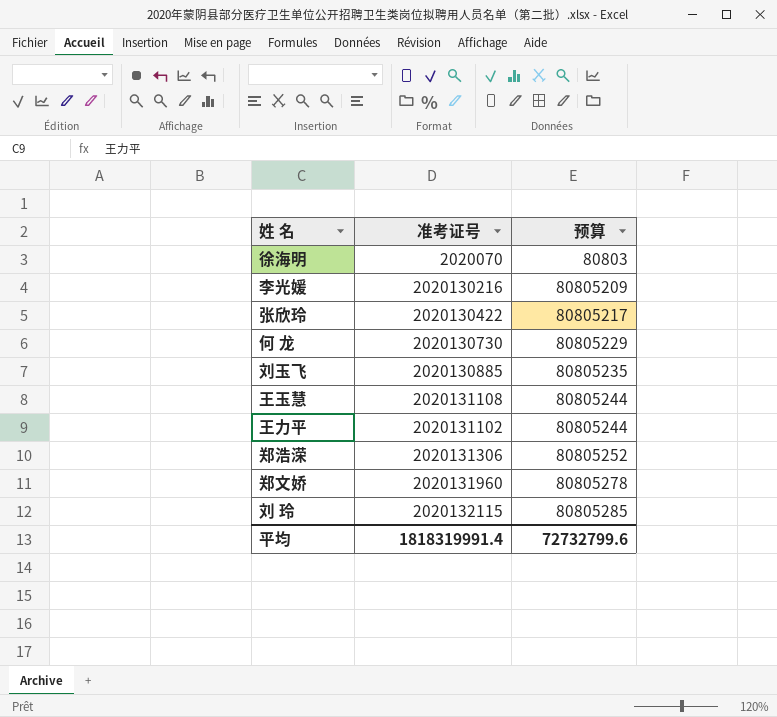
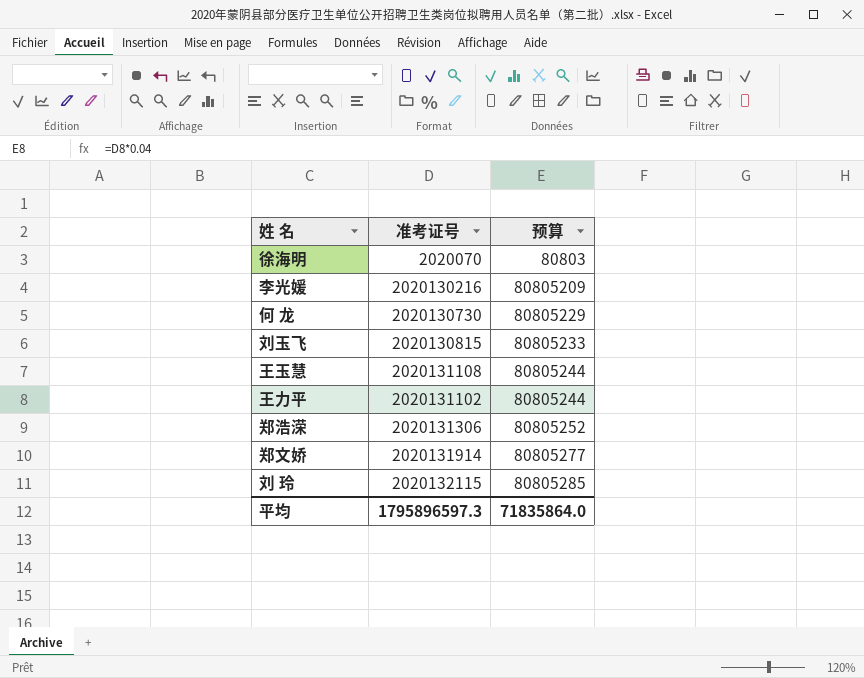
row 张欣玲: 2020130422 | 80805217 -> none
刘玉飞 | 准考证号: 2020130885 -> 2020130815
刘玉飞 | 预算: 80805235 -> 80805233
郑文娇 | 准考证号: 2020131960 -> 2020131914
郑文娇 | 预算: 80805278 -> 80805277
平均 | 准考证号: 1818319991.4 -> 1795896597.3
平均 | 预算: 72732799.6 -> 71835864.0

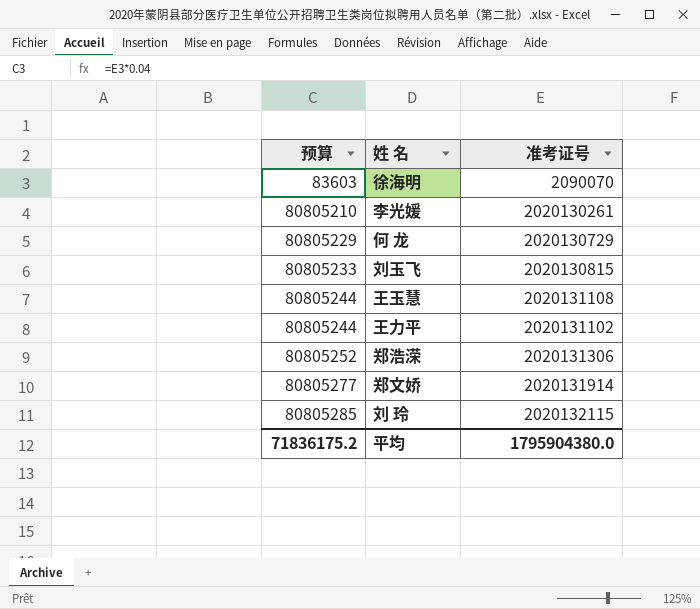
column 预算 | position: 3 -> 1
徐海明 | 预算: 80803 -> 83603
徐海明 | 准考证号: 2020070 -> 2090070
李光媛 | 预算: 80805209 -> 80805210
李光媛 | 准考证号: 2020130216 -> 2020130261
何 龙 | 准考证号: 2020130730 -> 2020130729
平均 | 预算: 71835864.0 -> 71836175.2
平均 | 准考证号: 1795896597.3 -> 1795904380.0

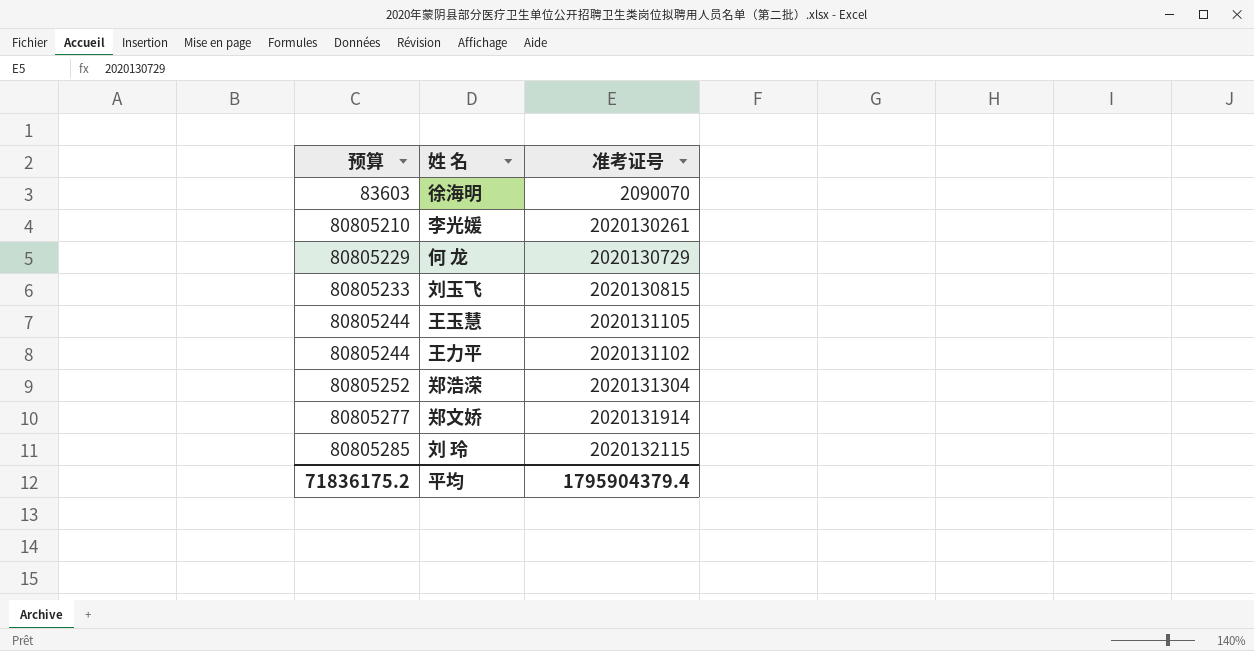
王玉慧 | 准考证号: 2020131108 -> 2020131105
郑浩溁 | 准考证号: 2020131306 -> 2020131304
平均 | 准考证号: 1795904380.0 -> 1795904379.4

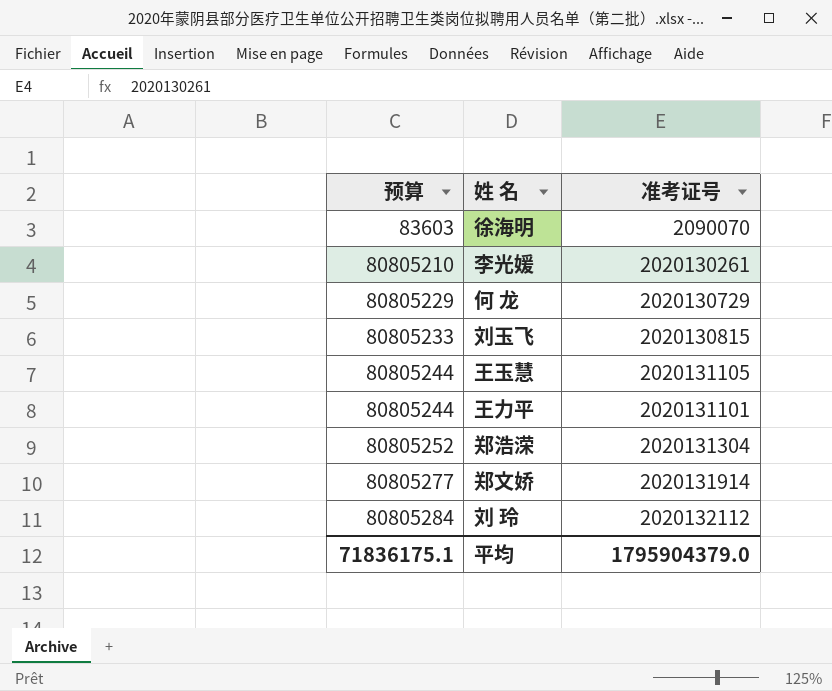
王力平 | 准考证号: 2020131102 -> 2020131101
刘 玲 | 预算: 80805285 -> 80805284
刘 玲 | 准考证号: 2020132115 -> 2020132112
平均 | 预算: 71836175.2 -> 71836175.1
平均 | 准考证号: 1795904379.4 -> 1795904379.0

